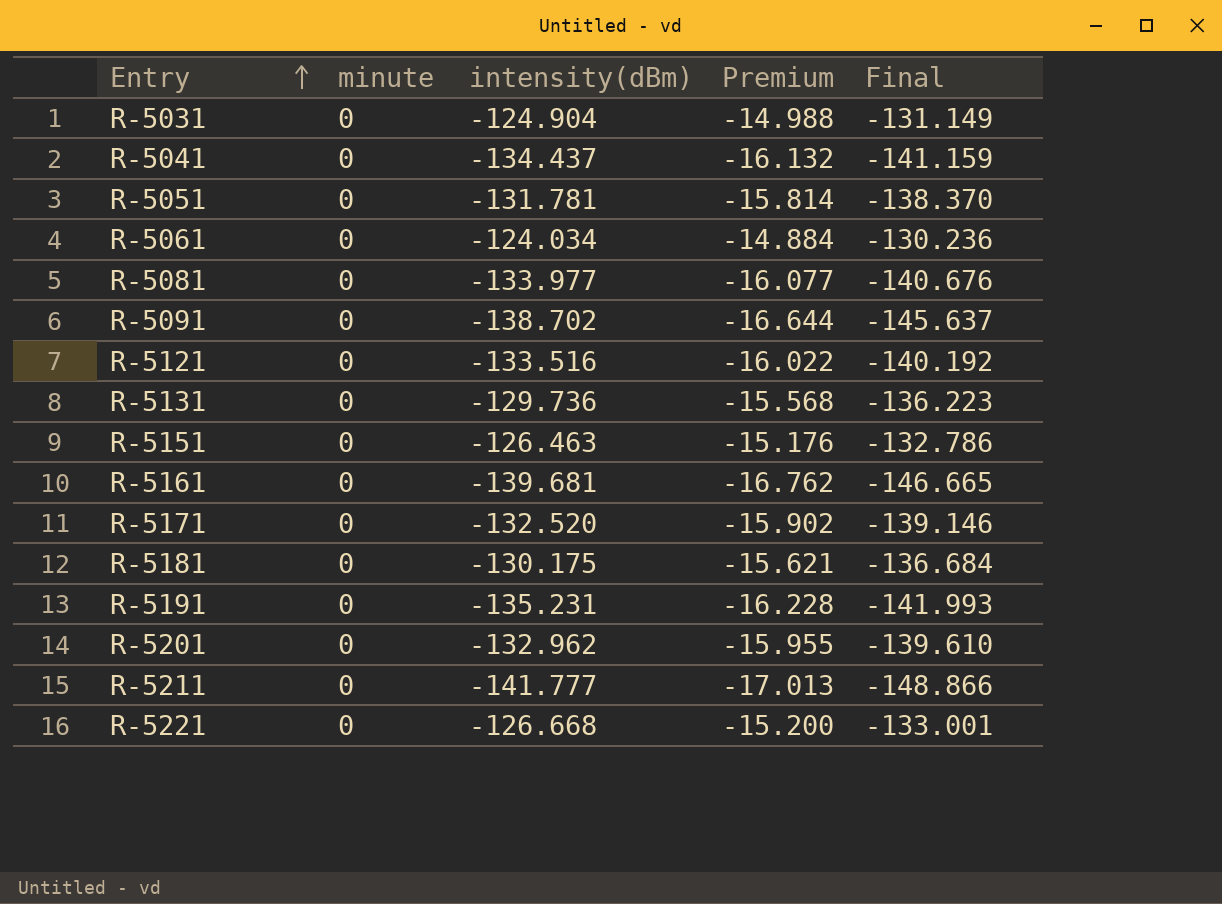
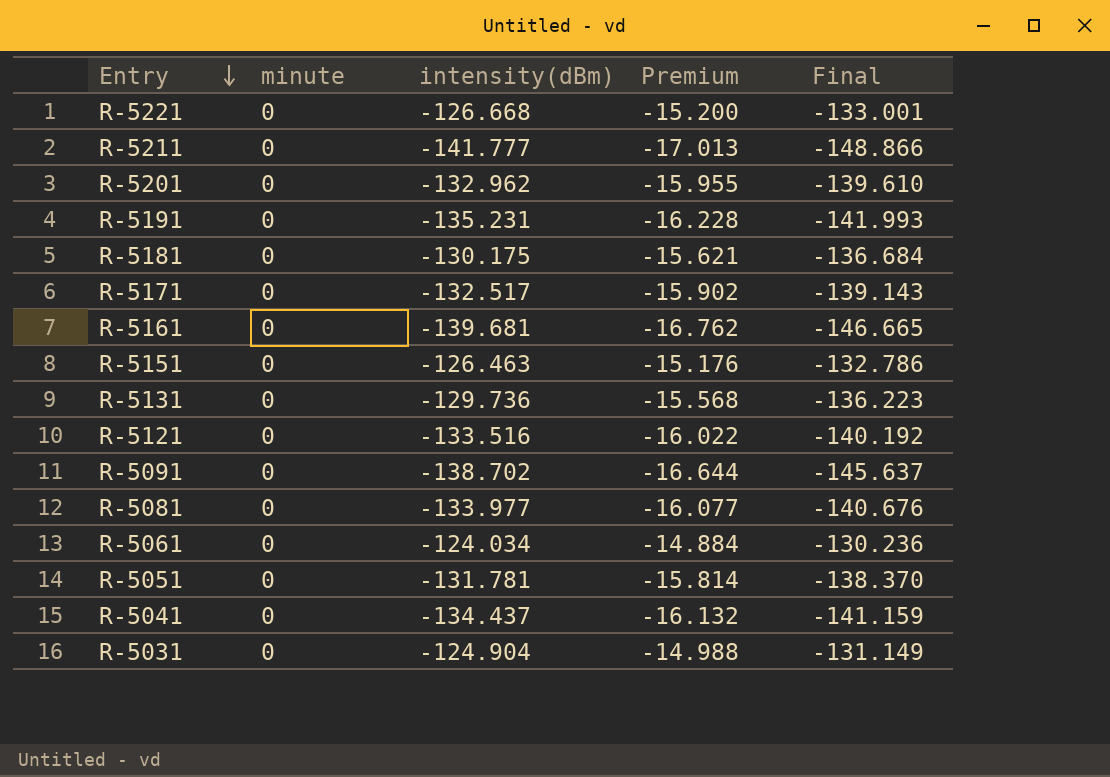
row order: Entry ascending -> Entry descending
R-5171 | intensity(dBm): -132.520 -> -132.517
R-5171 | Final: -139.146 -> -139.143

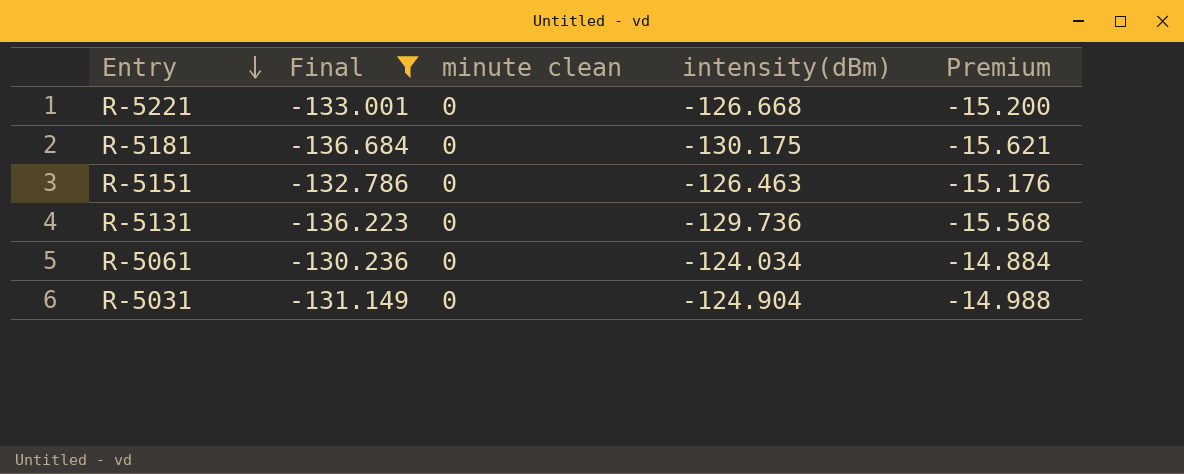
filter: none -> Final >= -136.684
column Final | position: 5 -> 2
column name: minute -> minute clean

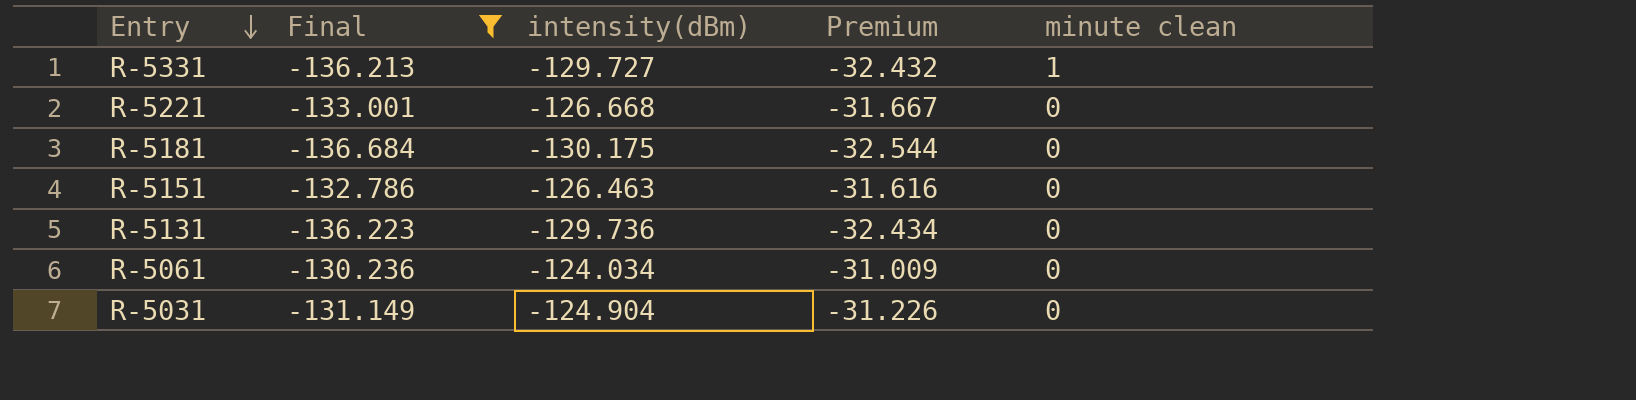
column Premium | formula: [intensity(dBm)] * 0.12 -> [intensity(dBm)] * 0.25
column minute clean | position: 3 -> 5
row R-5331: none -> -136.213 | -129.727 | -32.432 | 1

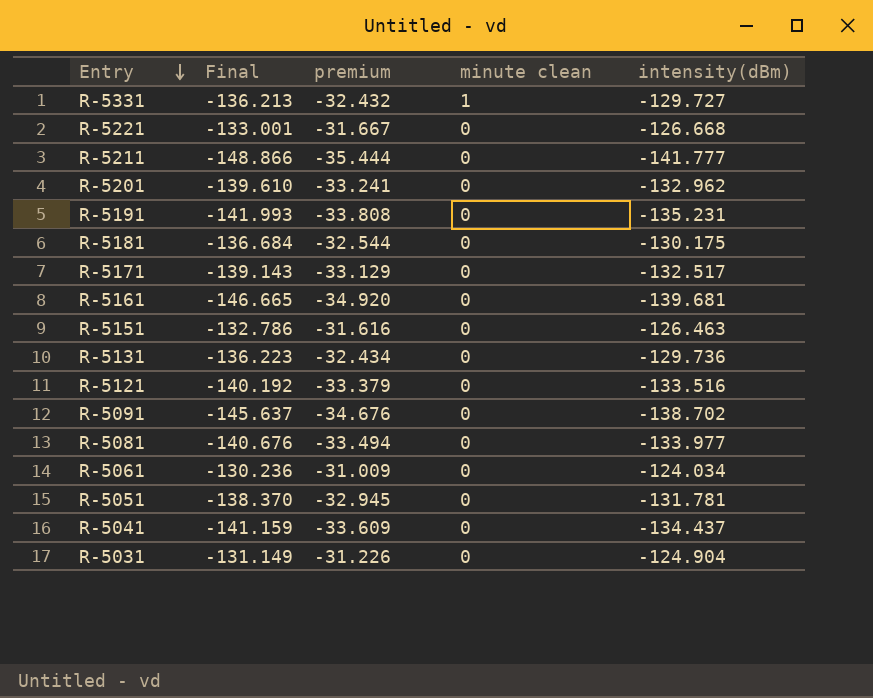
filter: Final >= -136.684 -> none
column name: Premium -> premium
column intensity(dBm) | position: 3 -> 5

